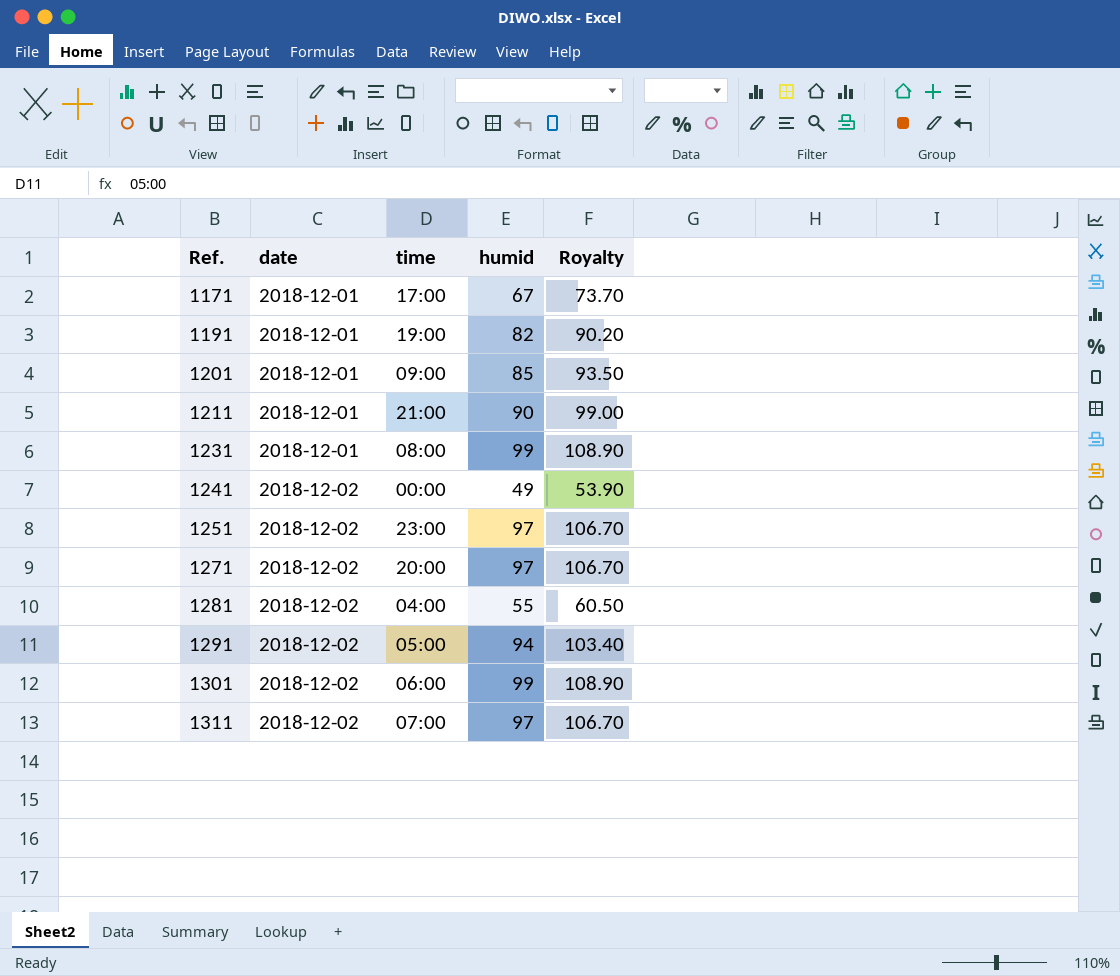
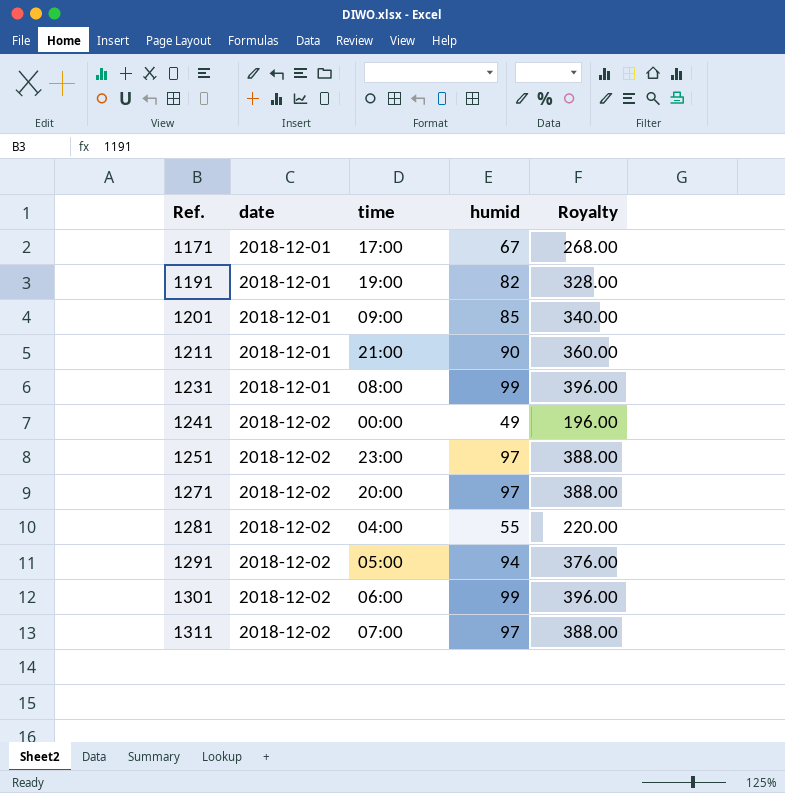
column Royalty | formula: [humid] * 1.1 -> [humid] * 4

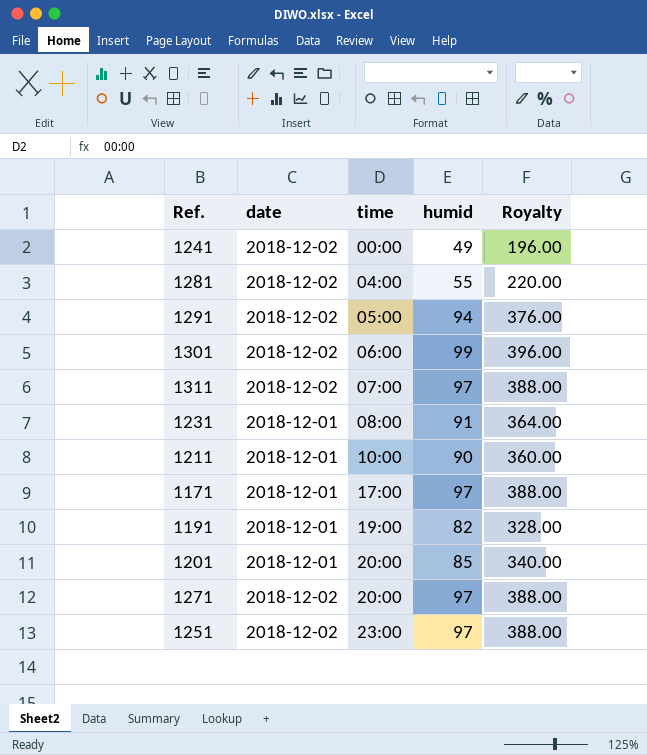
row order: Ref. ascending -> time ascending
1231 | humid: 99 -> 91
1231 | Royalty: 396.00 -> 364.00
1211 | time: 21:00 -> 10:00
1171 | humid: 67 -> 97
1171 | Royalty: 268.00 -> 388.00
1201 | time: 09:00 -> 20:00

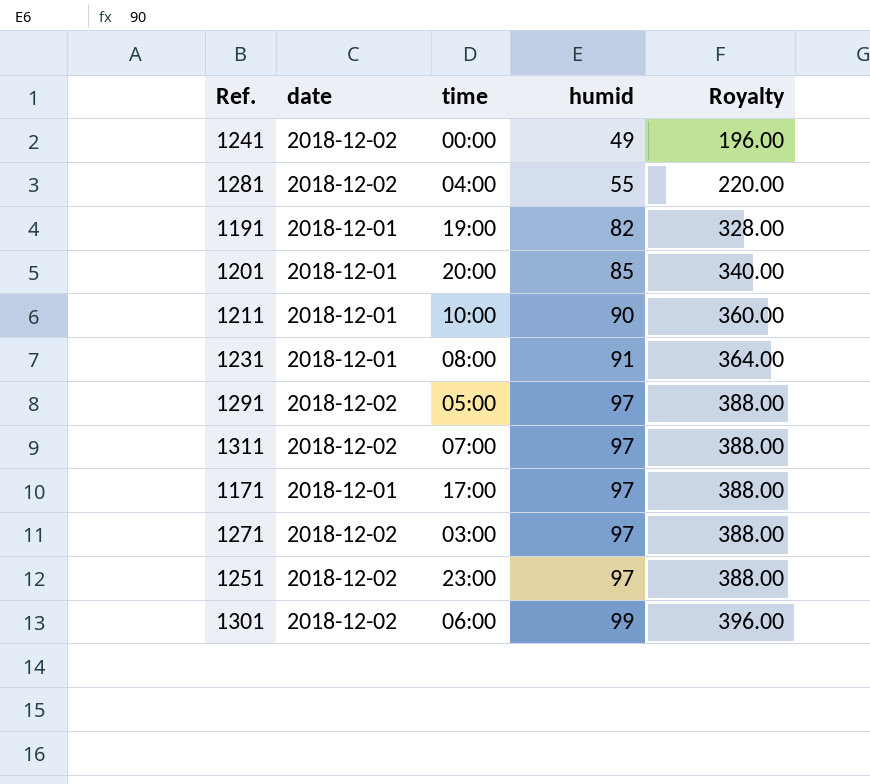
row order: time ascending -> humid ascending
1291 | humid: 94 -> 97
1291 | Royalty: 376.00 -> 388.00
1271 | time: 20:00 -> 03:00

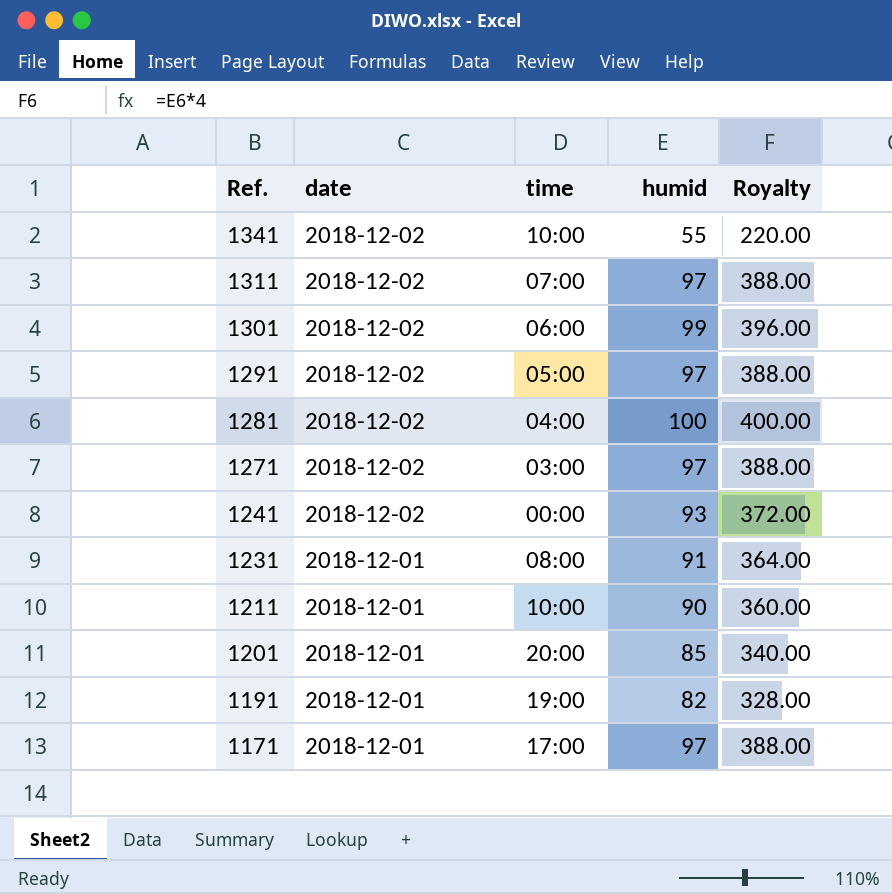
row order: humid ascending -> Ref. descending
row 1251: 2018-12-02 | 23:00 | 97 | 388.00 -> none
row 1341: none -> 2018-12-02 | 10:00 | 55 | 220.00
1281 | humid: 55 -> 100
1281 | Royalty: 220.00 -> 400.00
1241 | humid: 49 -> 93
1241 | Royalty: 196.00 -> 372.00

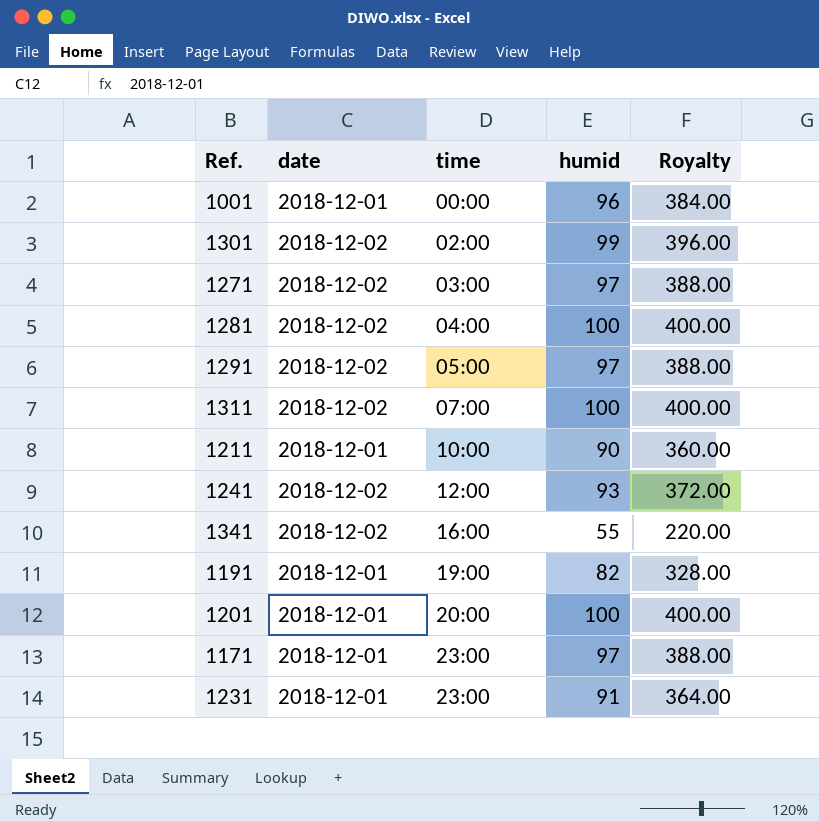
row order: Ref. descending -> time ascending
row 1001: none -> 2018-12-01 | 00:00 | 96 | 384.00
1301 | time: 06:00 -> 02:00
1311 | humid: 97 -> 100
1311 | Royalty: 388.00 -> 400.00
1241 | time: 00:00 -> 12:00
1341 | time: 10:00 -> 16:00
1201 | humid: 85 -> 100
1201 | Royalty: 340.00 -> 400.00
1171 | time: 17:00 -> 23:00
1231 | time: 08:00 -> 23:00

